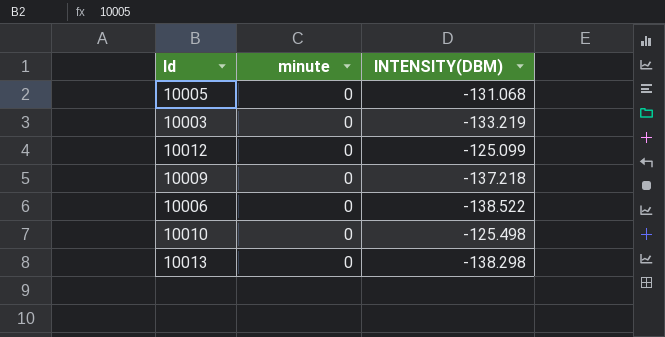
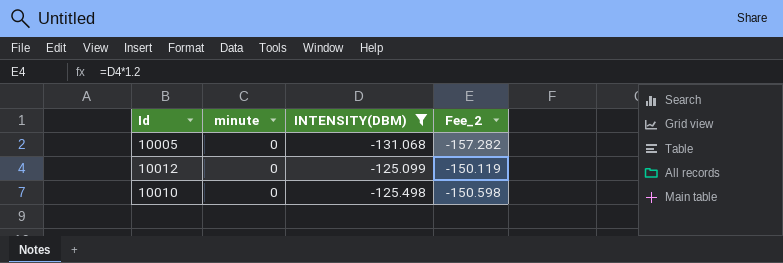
filter: none -> INTENSITY(DBM) >= -131.068
column Fee_2 | formula: none -> [INTENSITY(DBM)] * 1.2

